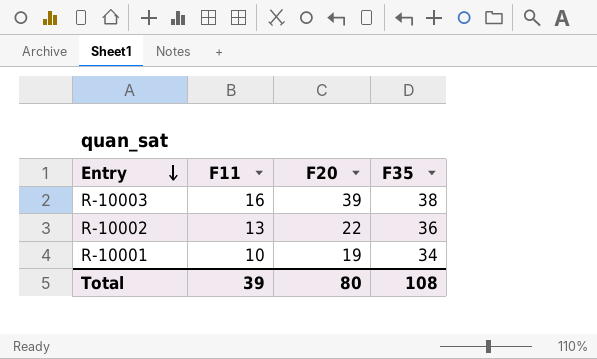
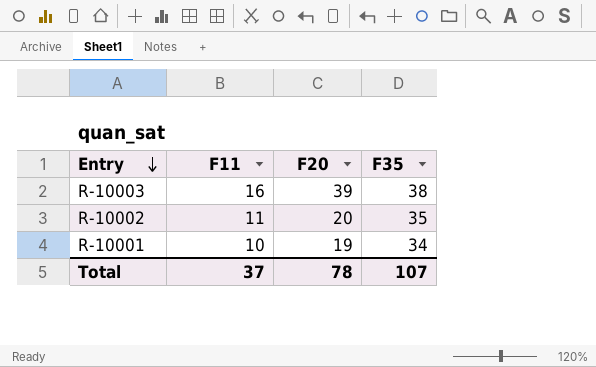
R-10002 | F11: 13 -> 11
R-10002 | F20: 22 -> 20
R-10002 | F35: 36 -> 35
Total | F11: 39 -> 37
Total | F20: 80 -> 78
Total | F35: 108 -> 107

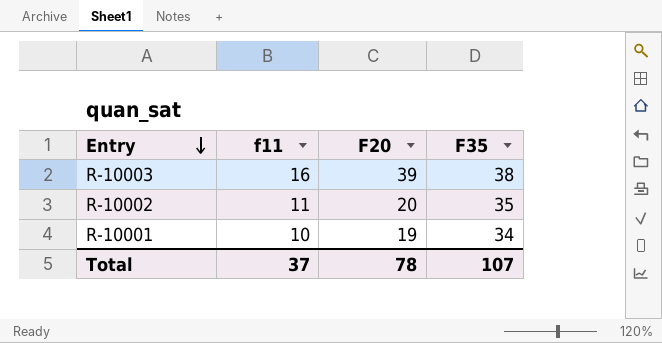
column name: F11 -> f11

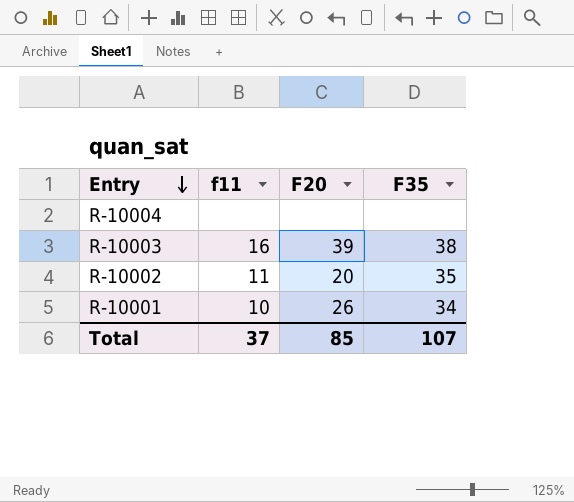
row R-10004: none -> none | none | none
R-10001 | F20: 19 -> 26
Total | F20: 78 -> 85

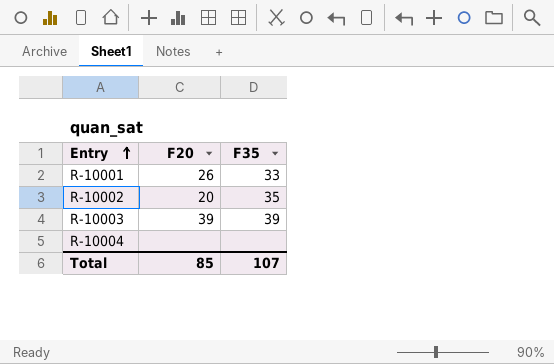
row order: Entry descending -> Entry ascending
column f11 | position: 2 -> none
R-10001 | F35: 34 -> 33
R-10003 | F35: 38 -> 39

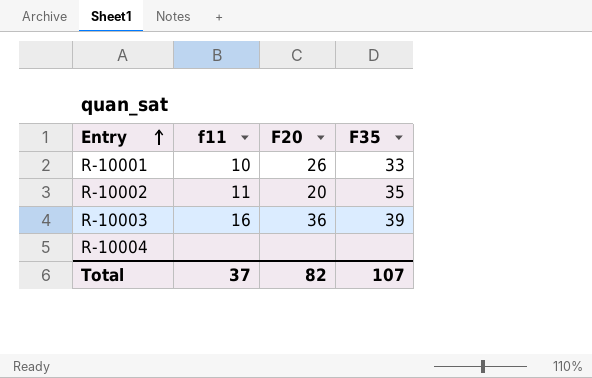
column f11 | position: none -> 2
R-10003 | F20: 39 -> 36
Total | F20: 85 -> 82

